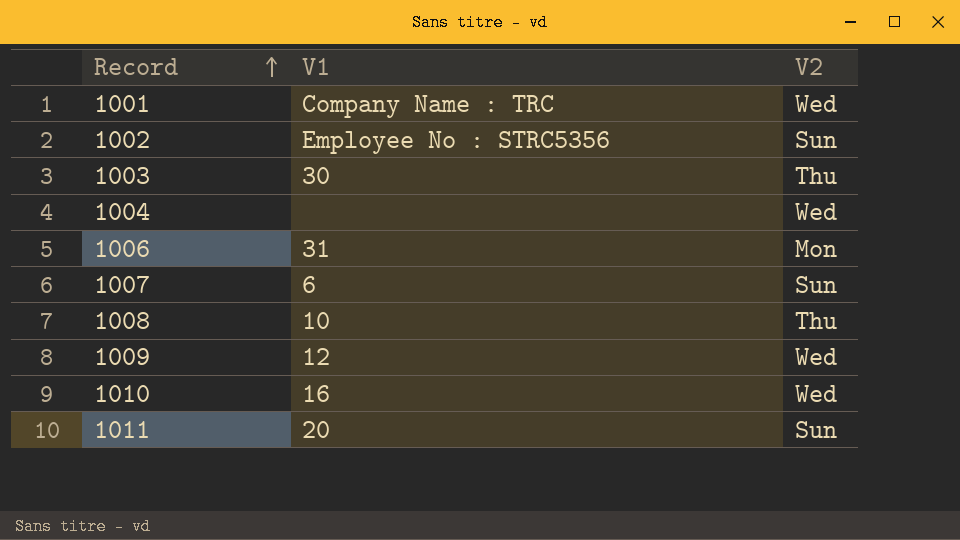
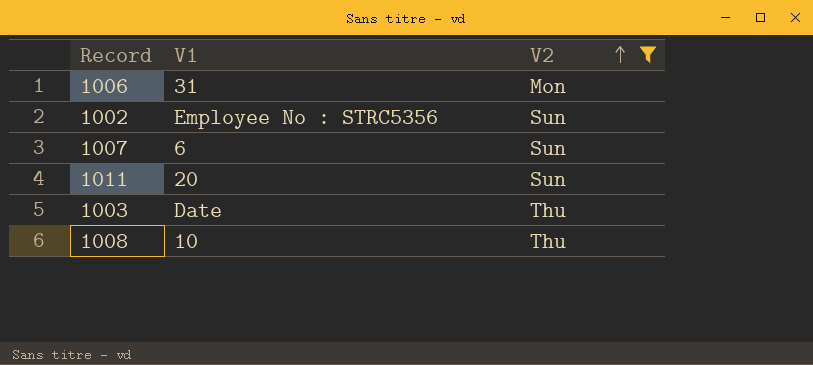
filter: none -> V2 != Wed
row order: Record ascending -> V2 ascending
1003 | V1: 30 -> Date

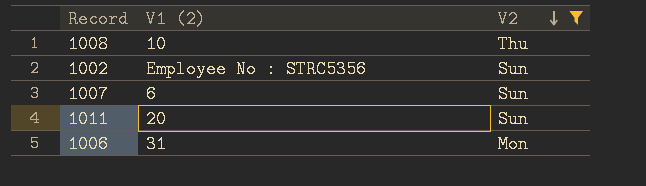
row order: V2 ascending -> V2 descending
column name: V1 -> V1 (2)
row 1003: Date | Thu -> none

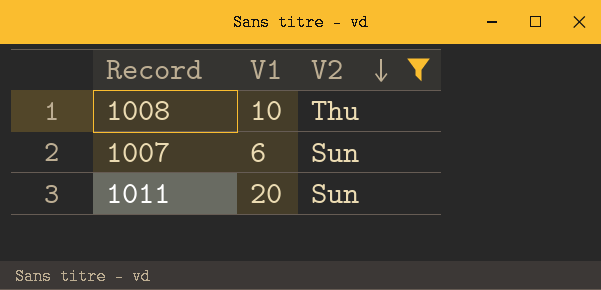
column name: V1 (2) -> V1
row 1002: Employee No : STRC5356 | Sun -> none
row 1006: 31 | Mon -> none

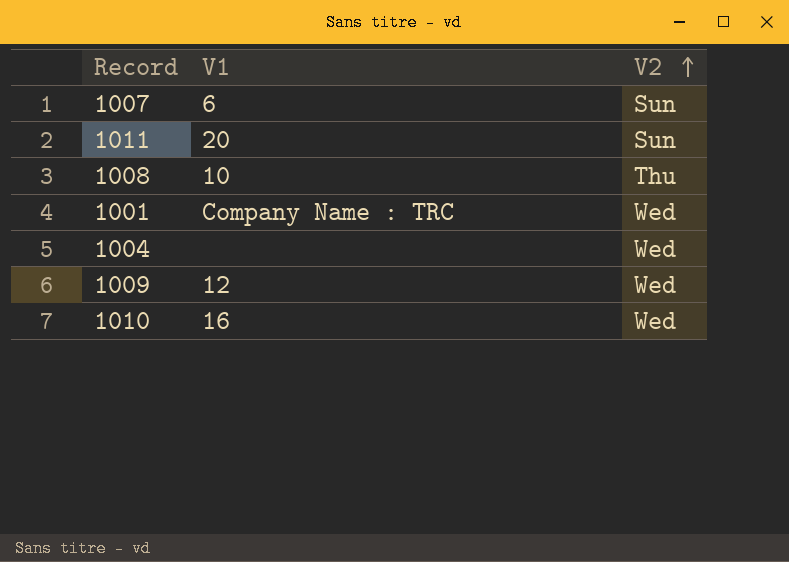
filter: V2 != Wed -> none
row order: V2 descending -> V2 ascending

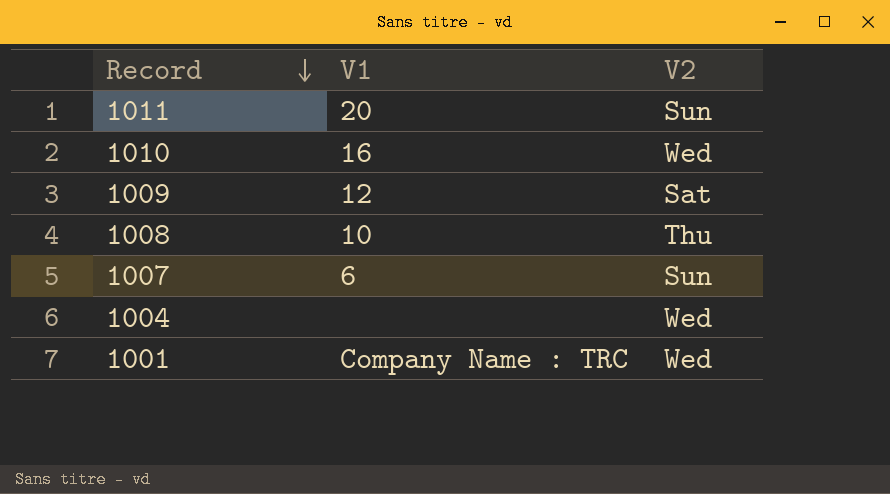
row order: V2 ascending -> Record descending
1009 | V2: Wed -> Sat

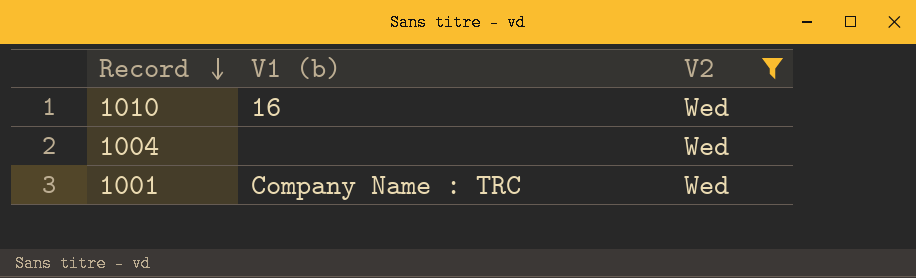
filter: none -> V2 = Wed
column name: V1 -> V1 (b)

